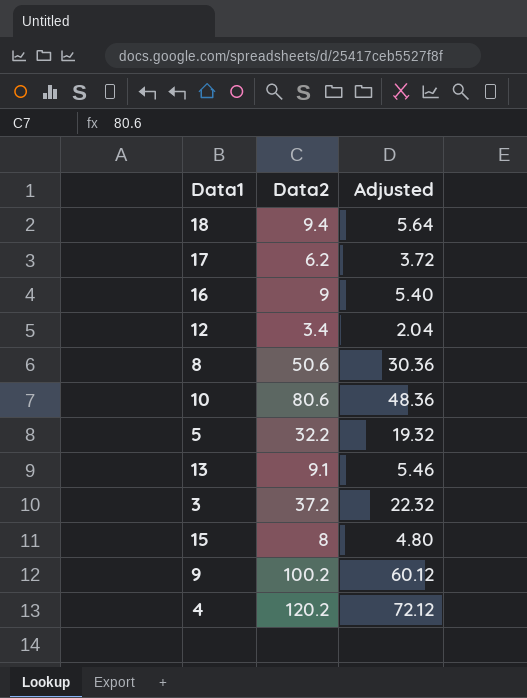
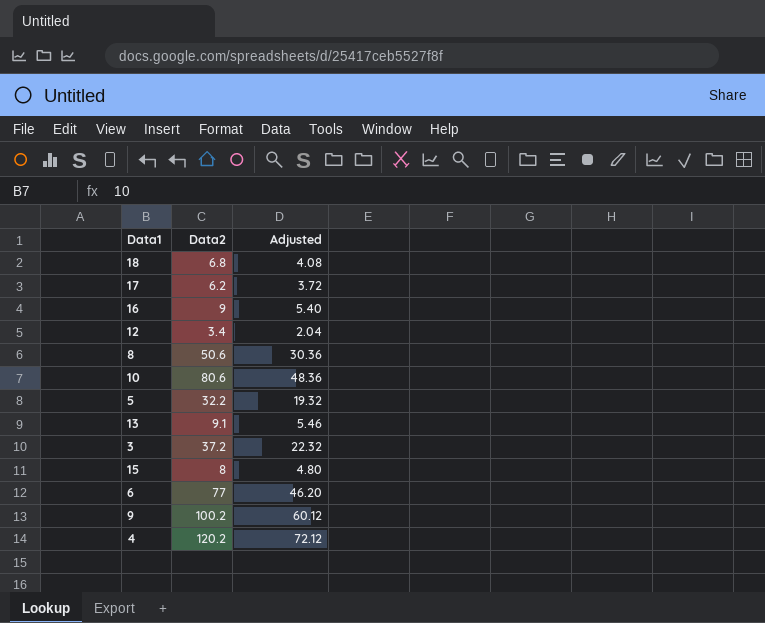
18 | Data2: 9.4 -> 6.8
18 | Adjusted: 5.64 -> 4.08
row 6: none -> 77 | 46.20

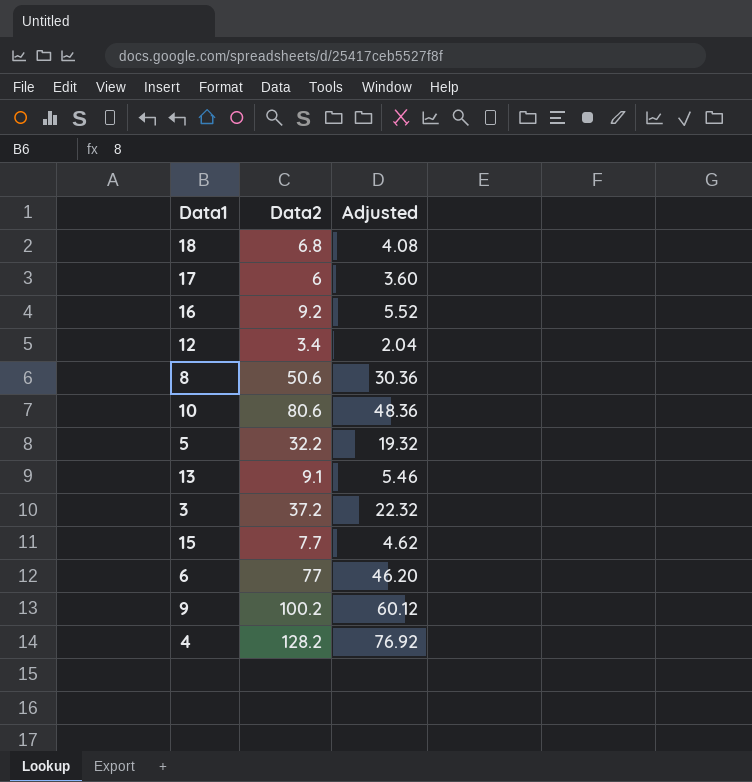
17 | Data2: 6.2 -> 6
17 | Adjusted: 3.72 -> 3.60
16 | Data2: 9 -> 9.2
16 | Adjusted: 5.40 -> 5.52
15 | Data2: 8 -> 7.7
15 | Adjusted: 4.80 -> 4.62
4 | Data2: 120.2 -> 128.2
4 | Adjusted: 72.12 -> 76.92

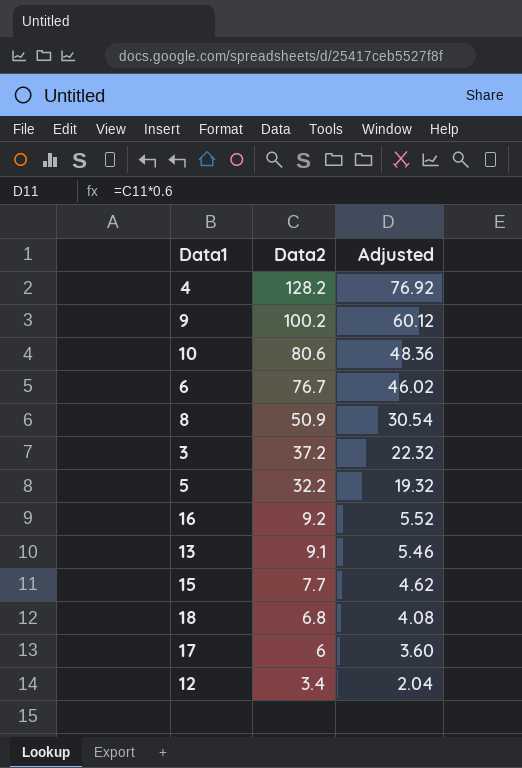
row order: none -> Data2 descending
6 | Data2: 77 -> 76.7
6 | Adjusted: 46.20 -> 46.02
8 | Data2: 50.6 -> 50.9
8 | Adjusted: 30.36 -> 30.54

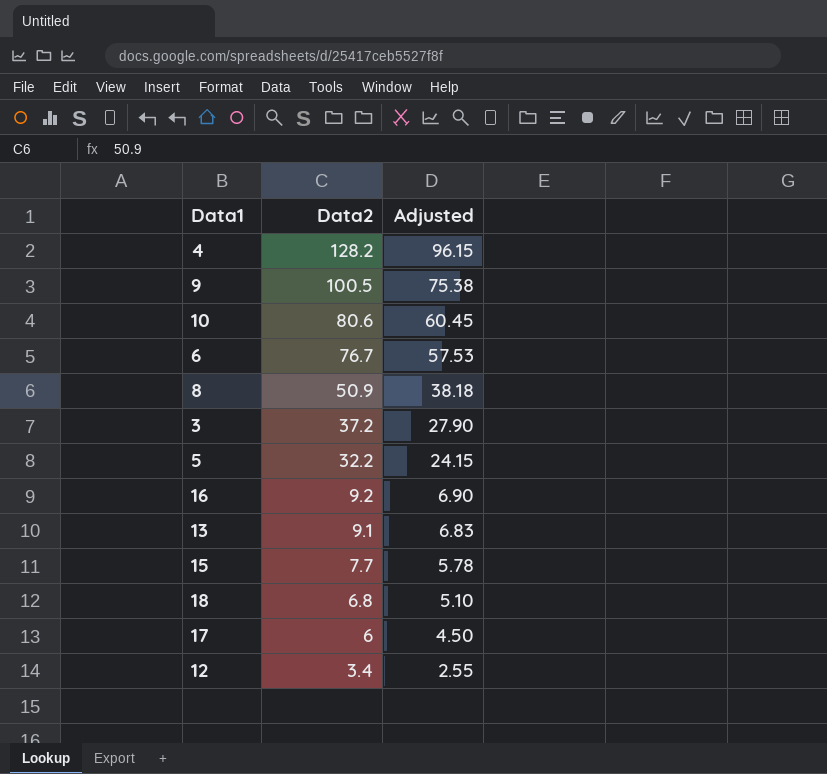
column Adjusted | formula: [Data2] * 0.6 -> [Data2] * 0.75
9 | Data2: 100.2 -> 100.5

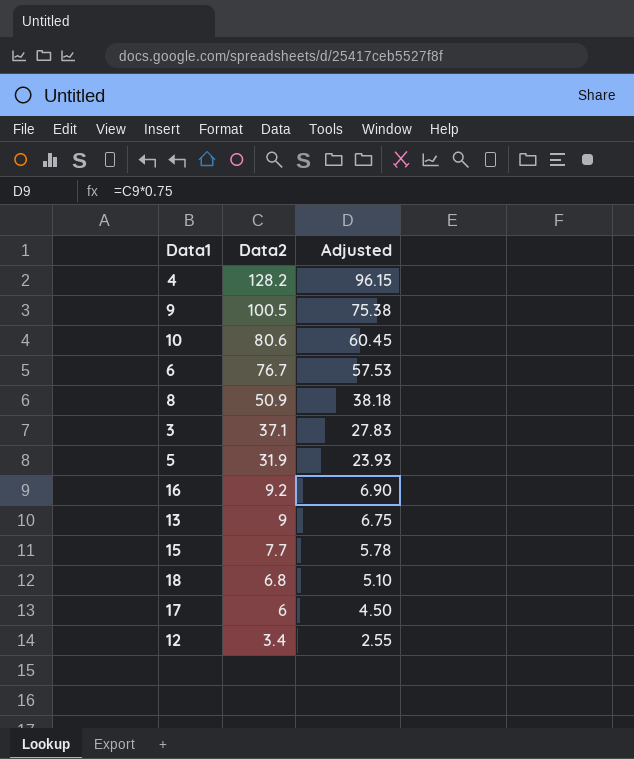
3 | Data2: 37.2 -> 37.1
3 | Adjusted: 27.90 -> 27.83
5 | Data2: 32.2 -> 31.9
5 | Adjusted: 24.15 -> 23.93
13 | Data2: 9.1 -> 9
13 | Adjusted: 6.83 -> 6.75

